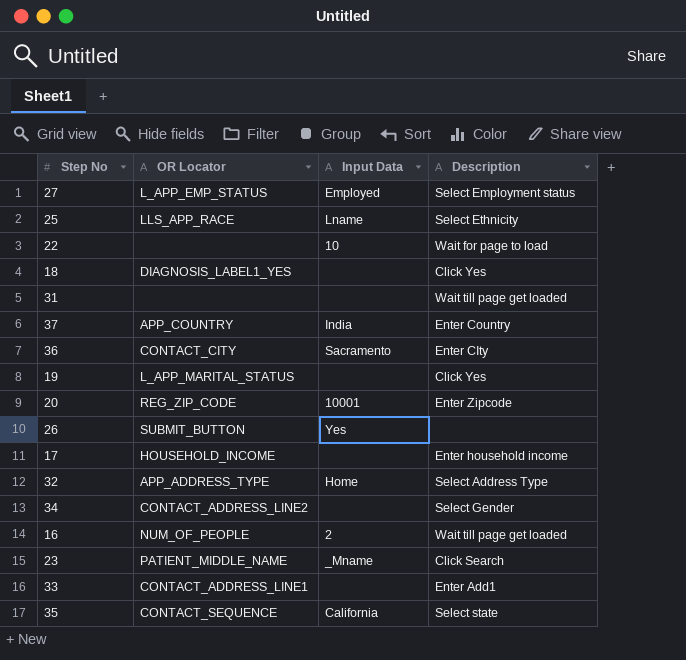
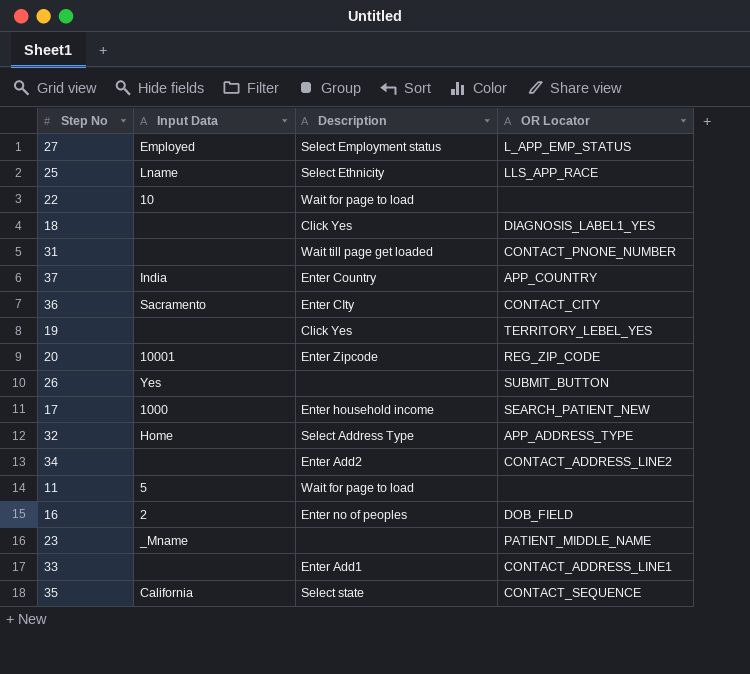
column OR Locator | position: 2 -> 4
31 | OR Locator: none -> CONTACT_PNONE_NUMBER
19 | OR Locator: L_APP_MARITAL_STATUS -> TERRITORY_LEBEL_YES
17 | Input Data: none -> 1000
17 | OR Locator: HOUSEHOLD_INCOME -> SEARCH_PATIENT_NEW
34 | Description: Select Gender -> Enter Add2
row 11: none -> 5 | Wait for page to load | none
16 | Description: Wait till page get loaded -> Enter no of peoples
16 | OR Locator: NUM_OF_PEOPLE -> DOB_FIELD
23 | Description: Click Search -> none

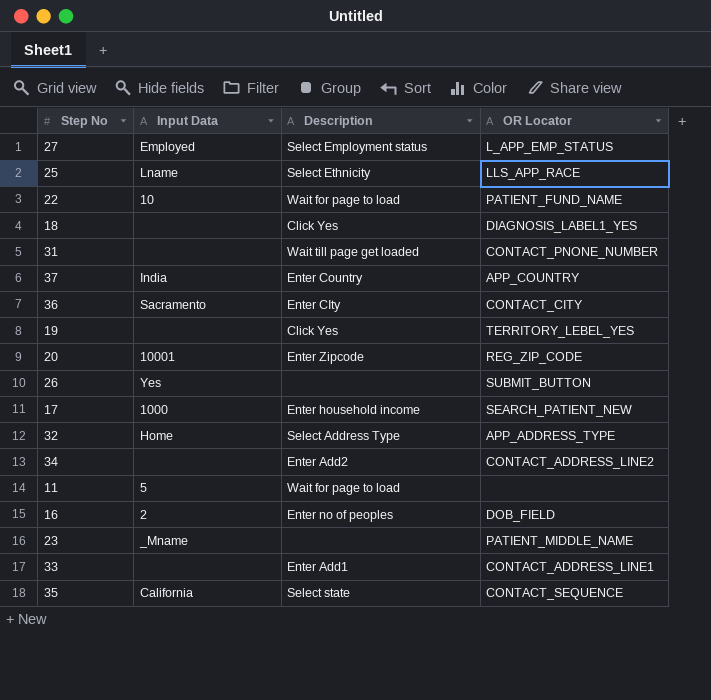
22 | OR Locator: none -> PATIENT_FUND_NAME

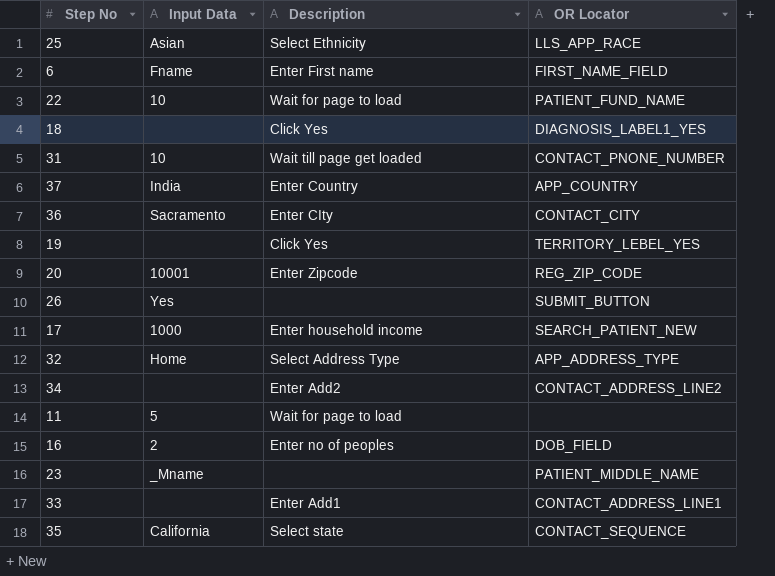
row 27: Employed | Select Employment status | L_APP_EMP_STATUS -> none
25 | Input Data: Lname -> Asian
row 6: none -> Fname | Enter First name | FIRST_NAME_FIELD
31 | Input Data: none -> 10

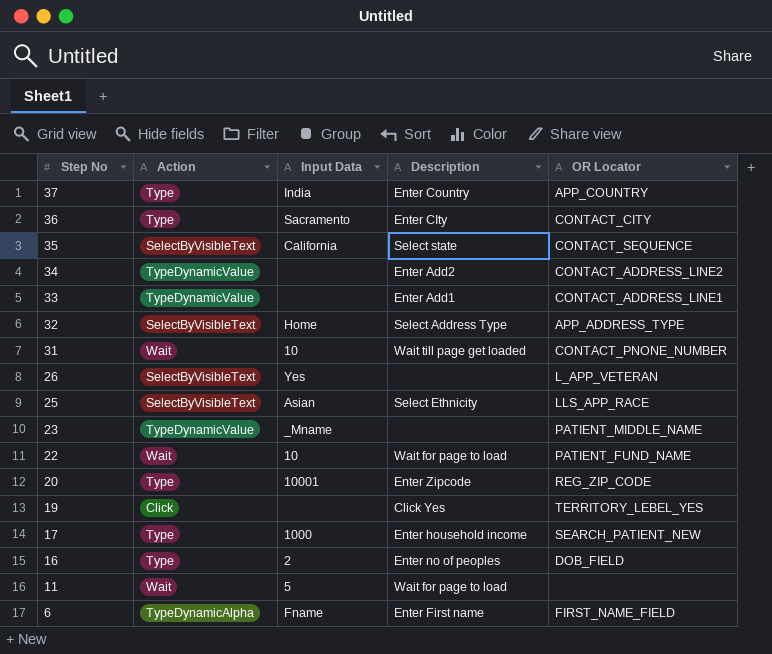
row order: none -> Step No descending
column Action | position: none -> 2
row 18: none | Click Yes | DIAGNOSIS_LABEL1_YES -> none
26 | OR Locator: SUBMIT_BUTTON -> L_APP_VETERAN

